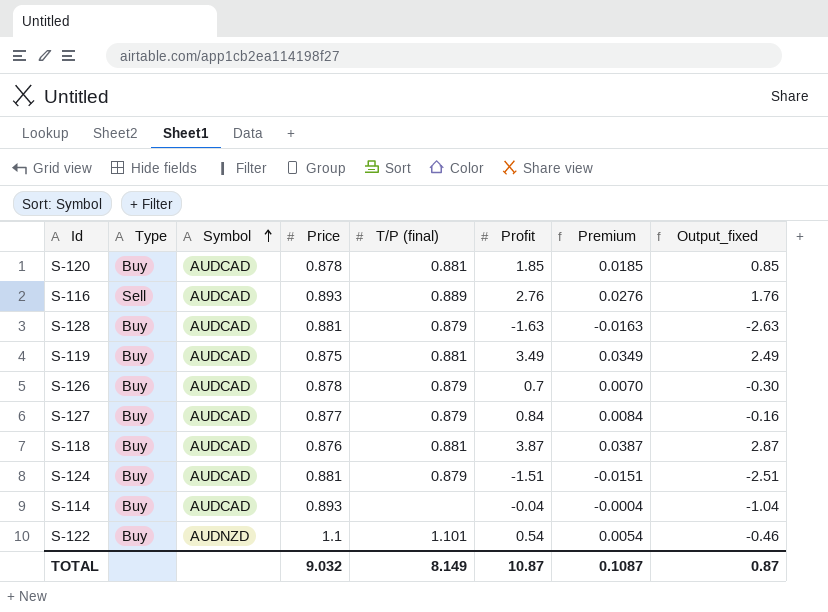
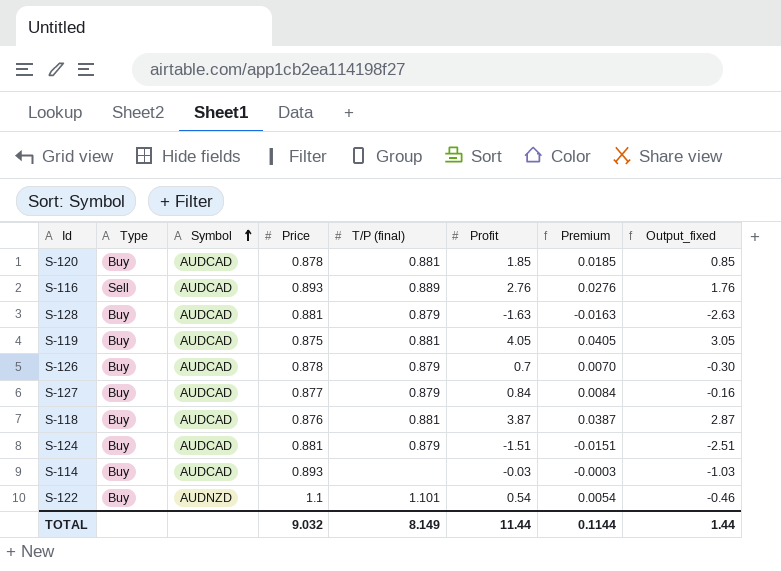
S-119 | Profit: 3.49 -> 4.05
S-119 | Premium: 0.0349 -> 0.0405
S-119 | Output_fixed: 2.49 -> 3.05
S-114 | Profit: -0.04 -> -0.03
S-114 | Premium: -0.0004 -> -0.0003
S-114 | Output_fixed: -1.04 -> -1.03
TOTAL | Profit: 10.87 -> 11.44
TOTAL | Premium: 0.1087 -> 0.1144
TOTAL | Output_fixed: 0.87 -> 1.44

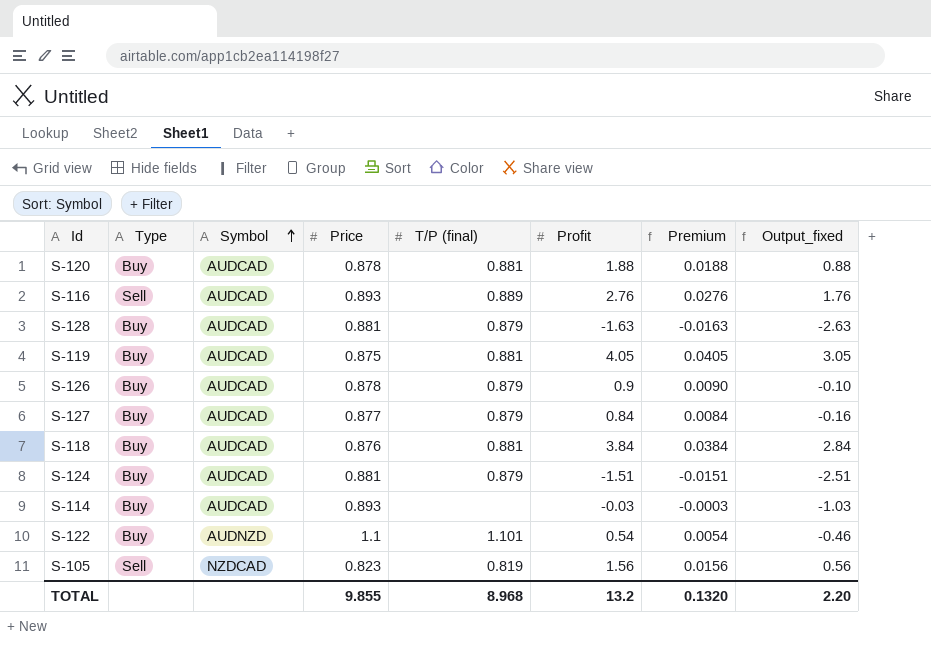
S-120 | Profit: 1.85 -> 1.88
S-120 | Premium: 0.0185 -> 0.0188
S-120 | Output_fixed: 0.85 -> 0.88
S-126 | Profit: 0.7 -> 0.9
S-126 | Premium: 0.0070 -> 0.0090
S-126 | Output_fixed: -0.30 -> -0.10
S-118 | Profit: 3.87 -> 3.84
S-118 | Premium: 0.0387 -> 0.0384
S-118 | Output_fixed: 2.87 -> 2.84
row S-105: none -> Sell | NZDCAD | 0.823 | 0.819 | 1.56 | 0.0156 | 0.56
TOTAL | Price: 9.032 -> 9.855
TOTAL | T/P (final): 8.149 -> 8.968
TOTAL | Profit: 11.44 -> 13.2
TOTAL | Premium: 0.1144 -> 0.1320
TOTAL | Output_fixed: 1.44 -> 2.20

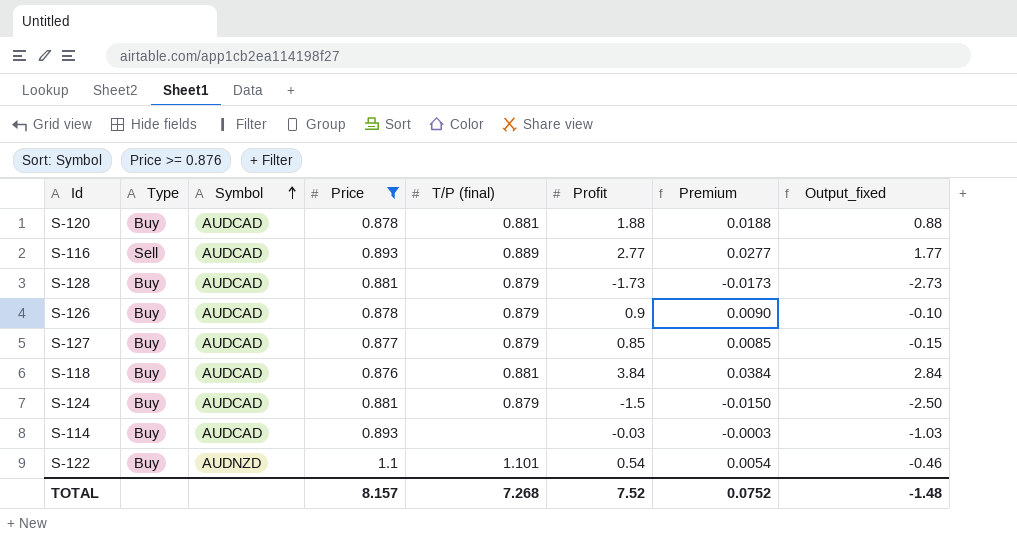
filter: none -> Price >= 0.876
S-116 | Profit: 2.76 -> 2.77
S-116 | Premium: 0.0276 -> 0.0277
S-116 | Output_fixed: 1.76 -> 1.77
S-128 | Profit: -1.63 -> -1.73
S-128 | Premium: -0.0163 -> -0.0173
S-128 | Output_fixed: -2.63 -> -2.73
S-127 | Profit: 0.84 -> 0.85
S-127 | Premium: 0.0084 -> 0.0085
S-127 | Output_fixed: -0.16 -> -0.15
S-124 | Profit: -1.51 -> -1.5
S-124 | Premium: -0.0151 -> -0.0150
S-124 | Output_fixed: -2.51 -> -2.50
TOTAL | Price: 9.855 -> 8.157
TOTAL | T/P (final): 8.968 -> 7.268
TOTAL | Profit: 13.2 -> 7.52
TOTAL | Premium: 0.1320 -> 0.0752
TOTAL | Output_fixed: 2.20 -> -1.48

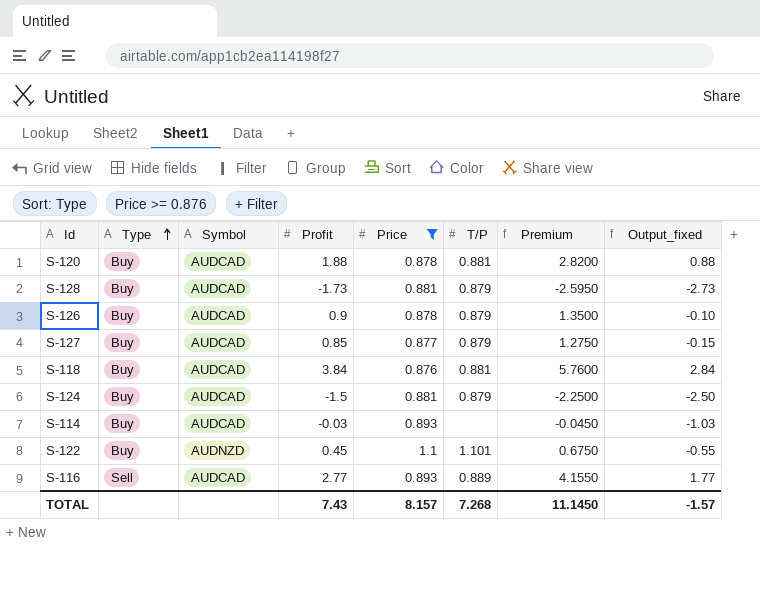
row order: Symbol ascending -> Type ascending
column Profit | position: 6 -> 4
column name: T/P (final) -> T/P
column Premium | formula: [Profit] * 0.01 -> [Profit] * 1.5
S-122 | Profit: 0.54 -> 0.45
S-122 | Output_fixed: -0.46 -> -0.55
TOTAL | Profit: 7.52 -> 7.43
TOTAL | Premium: 0.0752 -> 11.1450
TOTAL | Output_fixed: -1.48 -> -1.57

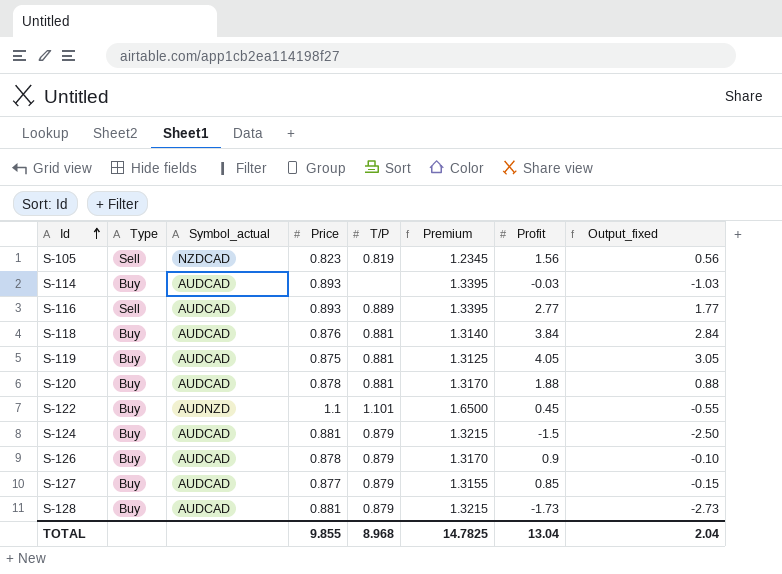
filter: Price >= 0.876 -> none
row order: Type ascending -> Id ascending
column name: Symbol -> Symbol_actual
column Premium | formula: [Profit] * 1.5 -> [Price] * 1.5
column Profit | position: 4 -> 7
TOTAL | Price: 8.157 -> 9.855
TOTAL | T/P: 7.268 -> 8.968
TOTAL | Premium: 11.1450 -> 14.7825
TOTAL | Profit: 7.43 -> 13.04
TOTAL | Output_fixed: -1.57 -> 2.04

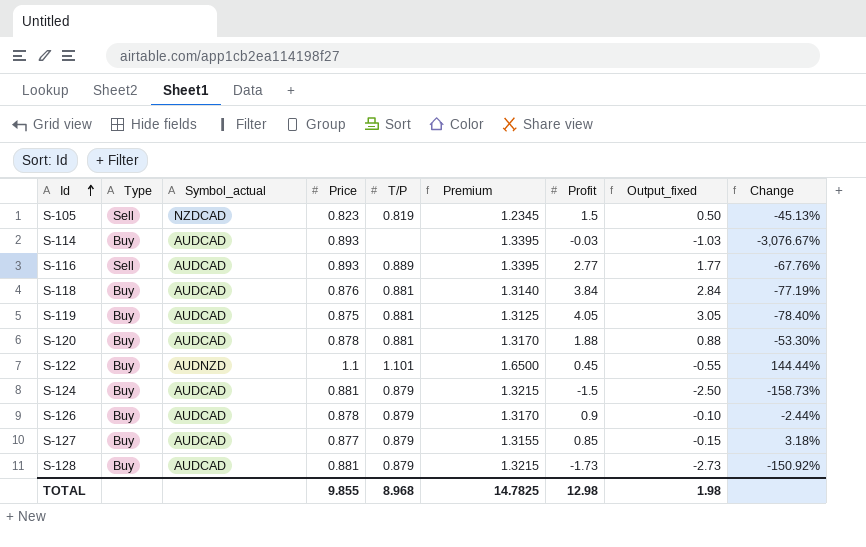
column Change | formula: none -> ([Price] - [Profit]) / [Profit]
S-105 | Profit: 1.56 -> 1.5
S-105 | Output_fixed: 0.56 -> 0.50
TOTAL | Profit: 13.04 -> 12.98
TOTAL | Output_fixed: 2.04 -> 1.98

